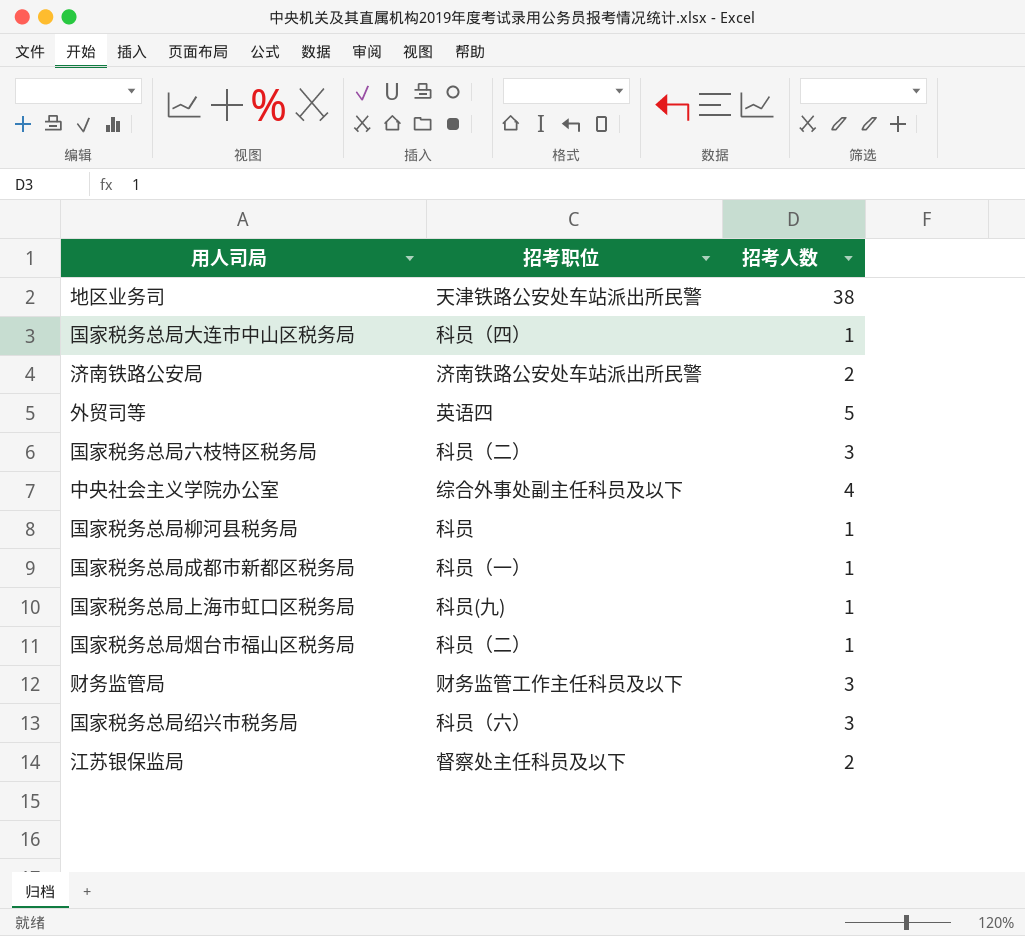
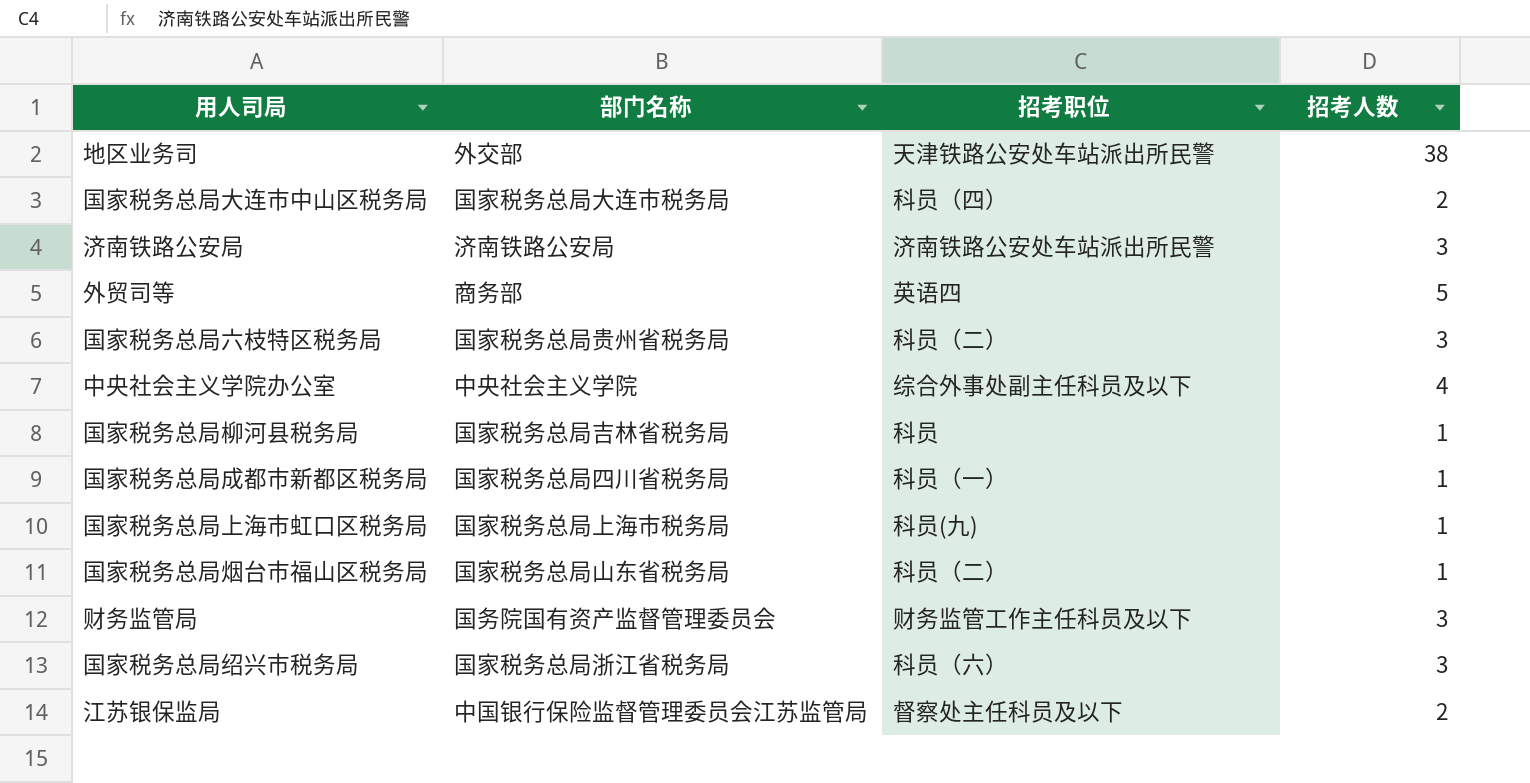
column 部门名称 | position: none -> 2
国家税务总局大连市中山区税务局 | 招考人数: 1 -> 2
济南铁路公安局 | 招考人数: 2 -> 3

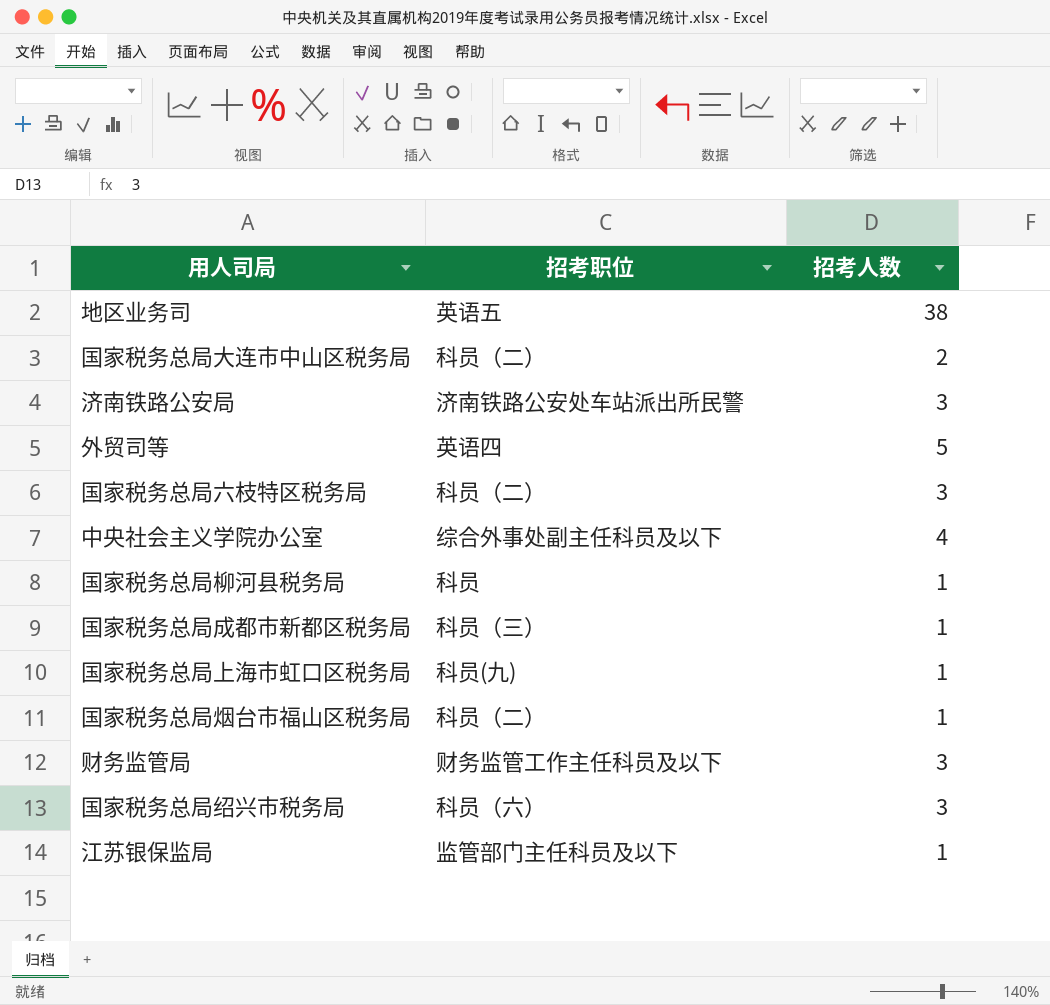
column 部门名称 | position: 2 -> none
地区业务司 | 招考职位: 天津铁路公安处车站派出所民警 -> 英语五
国家税务总局大连市中山区税务局 | 招考职位: 科员（四） -> 科员（二）
国家税务总局成都市新都区税务局 | 招考职位: 科员（一） -> 科员（三）
江苏银保监局 | 招考职位: 督察处主任科员及以下 -> 监管部门主任科员及以下
江苏银保监局 | 招考人数: 2 -> 1

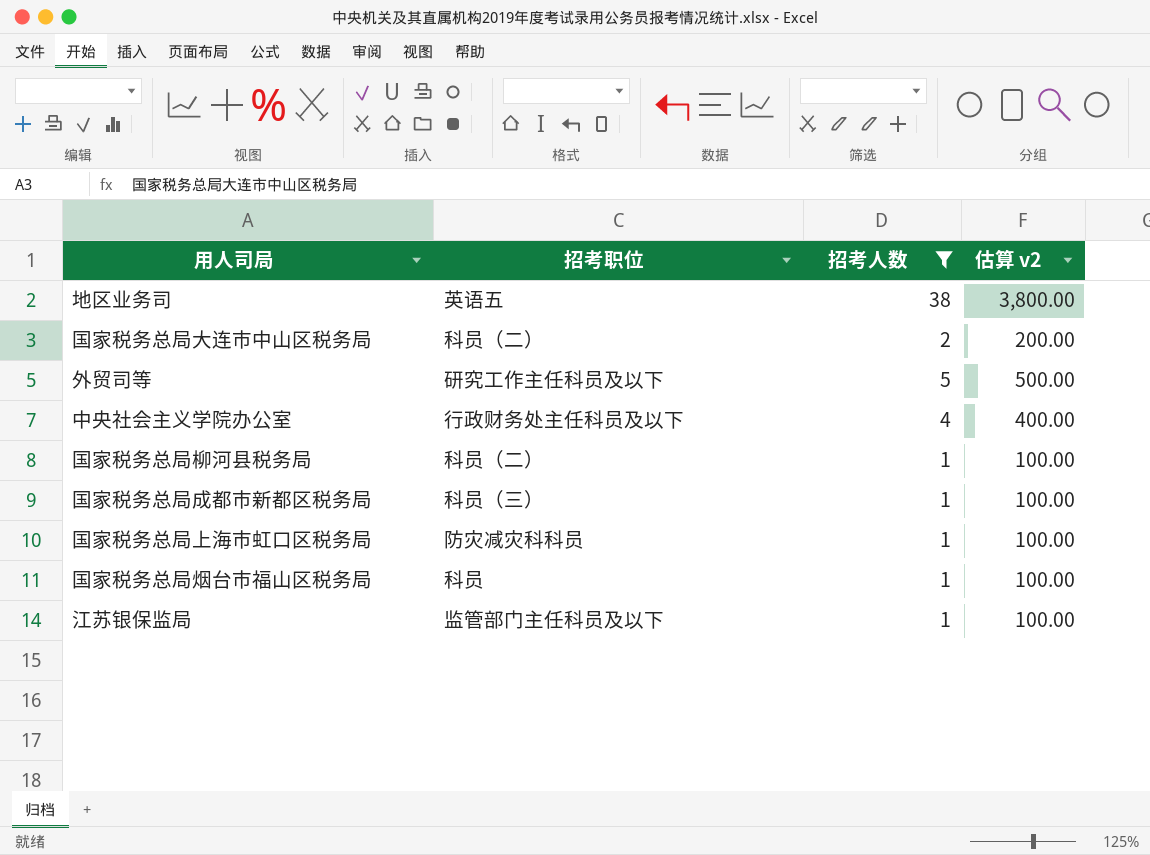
filter: none -> 招考人数 != 3
column 估算 v2 | formula: none -> [招考人数] * 100
外贸司等 | 招考职位: 英语四 -> 研究工作主任科员及以下
中央社会主义学院办公室 | 招考职位: 综合外事处副主任科员及以下 -> 行政财务处主任科员及以下
国家税务总局柳河县税务局 | 招考职位: 科员 -> 科员（二）
国家税务总局上海市虹口区税务局 | 招考职位: 科员(九) -> 防灾减灾科科员
国家税务总局烟台市福山区税务局 | 招考职位: 科员（二） -> 科员

